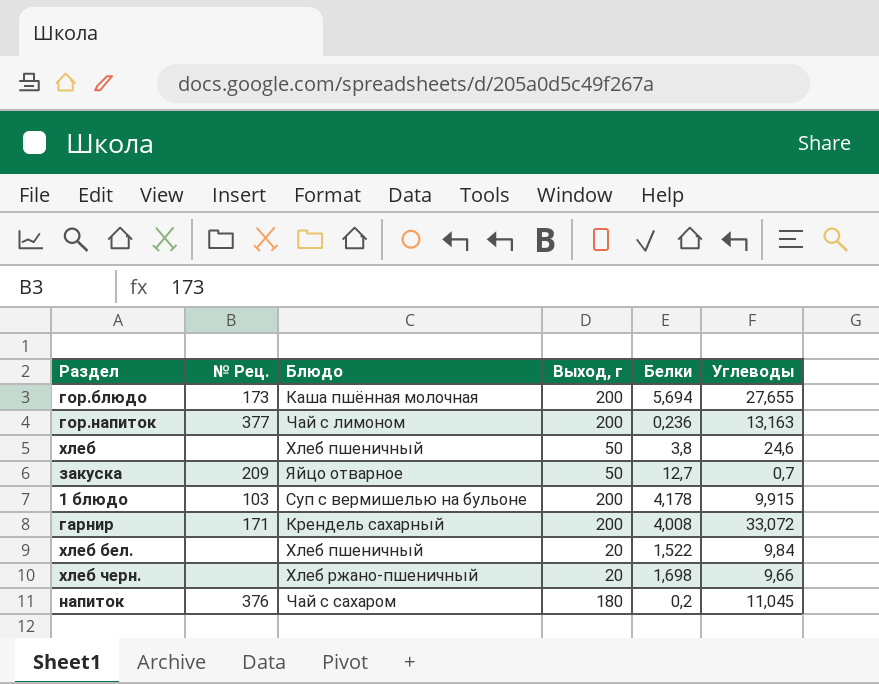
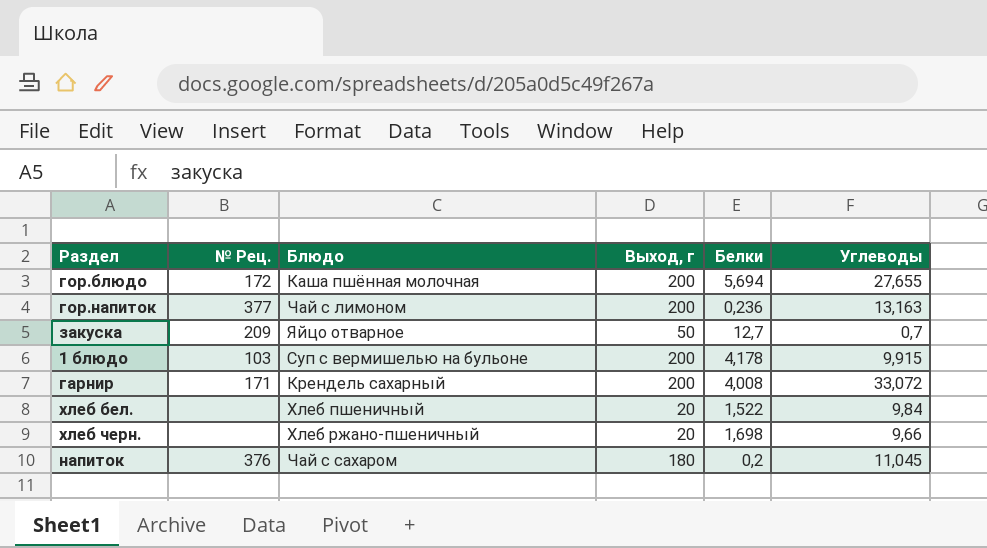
row хлеб: none | Хлеб пшеничный | 50 | 3,8 | 24,6 -> none
гор.блюдо | № Рец.: 173 -> 172

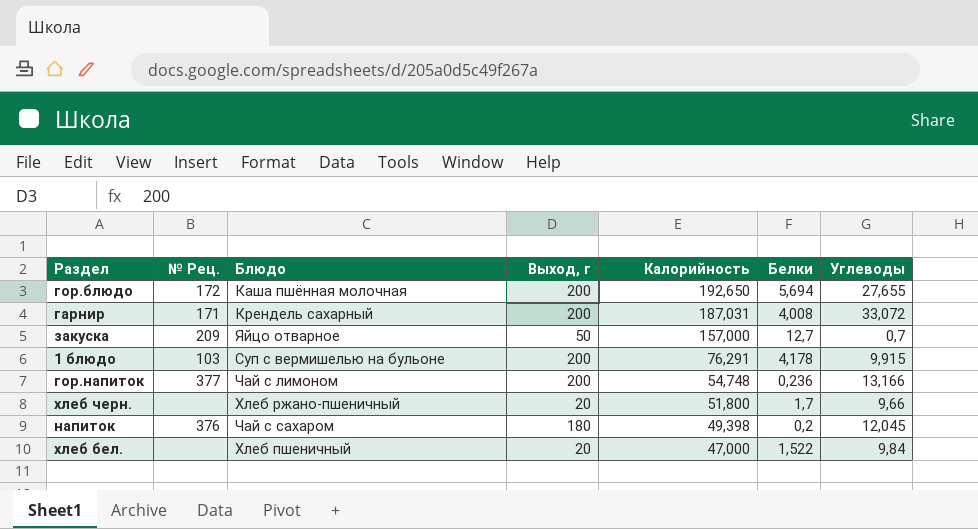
row order: none -> Калорийность descending
column Калорийность | position: none -> 5
гор.напиток | Углеводы: 13,163 -> 13,166
хлеб черн. | Белки: 1,698 -> 1,7
напиток | Углеводы: 11,045 -> 12,045

